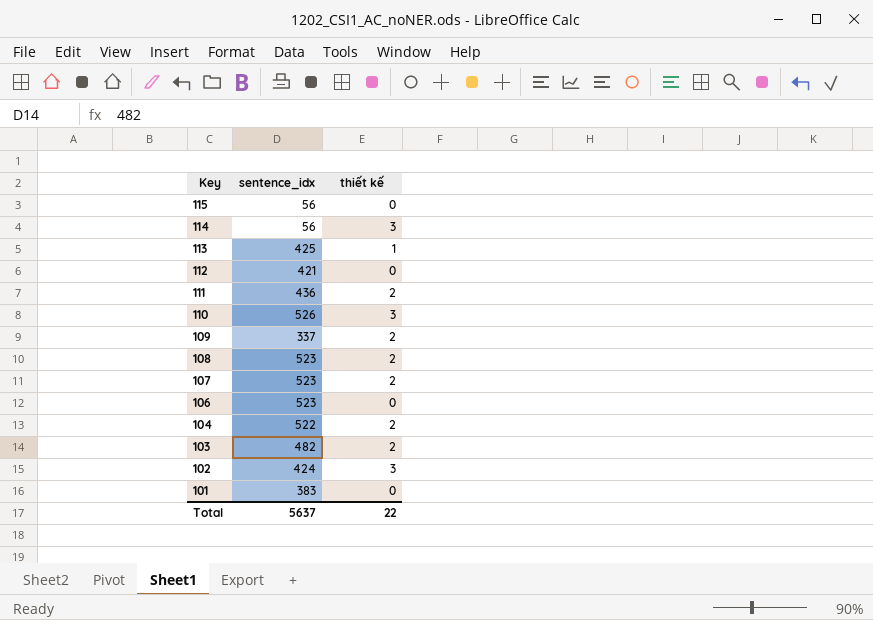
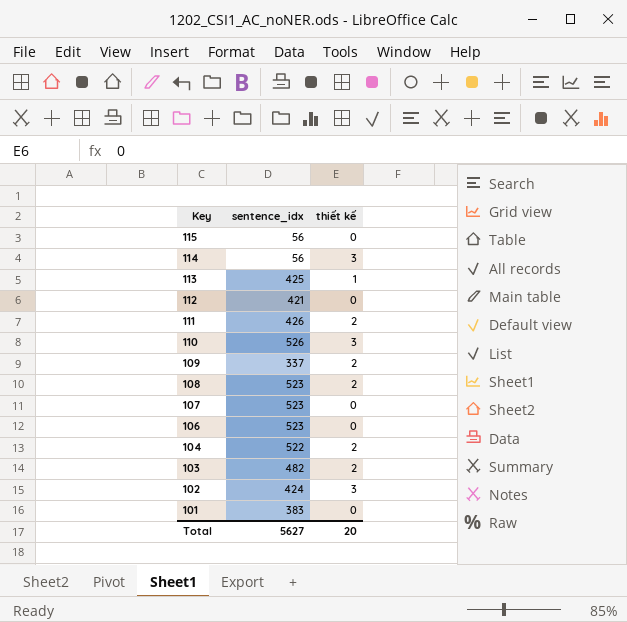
111 | sentence_idx: 436 -> 426
107 | thiết kế: 2 -> 0
Total | sentence_idx: 5637 -> 5627
Total | thiết kế: 22 -> 20

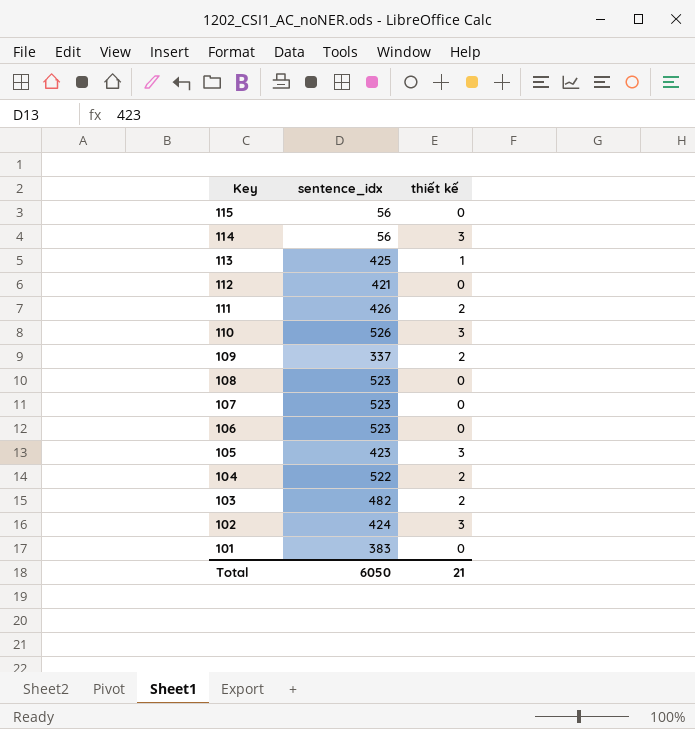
108 | thiết kế: 2 -> 0
row 105: none -> 423 | 3
Total | sentence_idx: 5627 -> 6050
Total | thiết kế: 20 -> 21

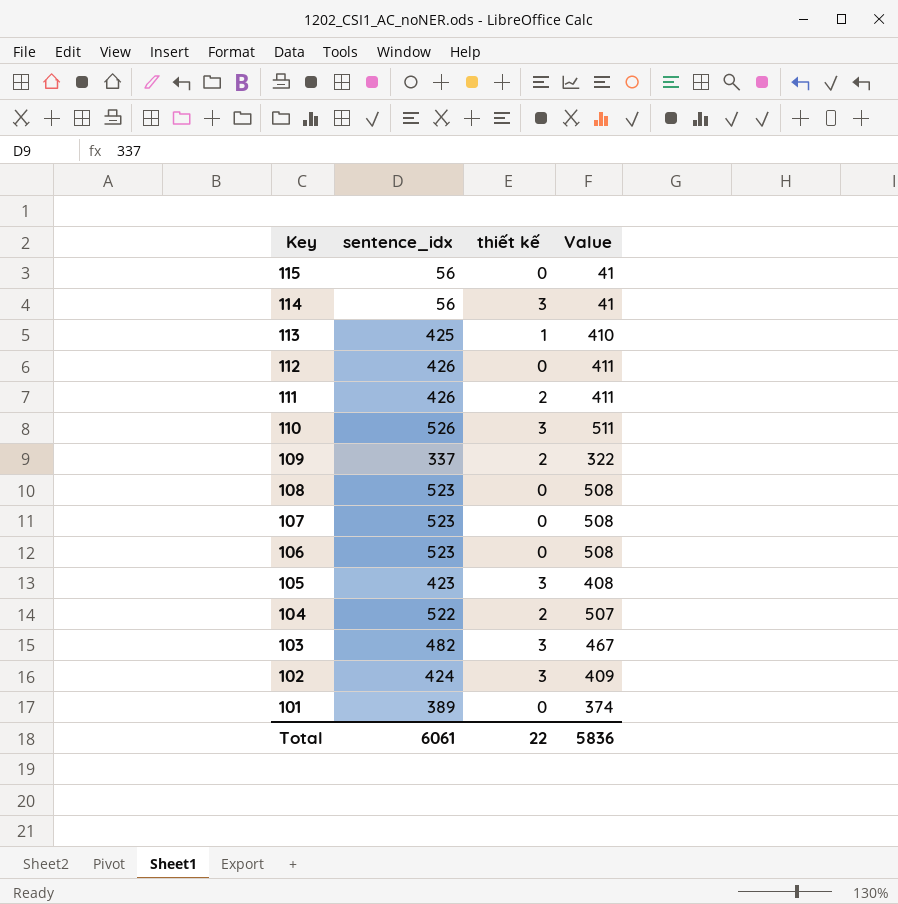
column Value | formula: none -> [sentence_idx] - 15
112 | sentence_idx: 421 -> 426
103 | thiết kế: 2 -> 3
101 | sentence_idx: 383 -> 389
Total | sentence_idx: 6050 -> 6061
Total | thiết kế: 21 -> 22

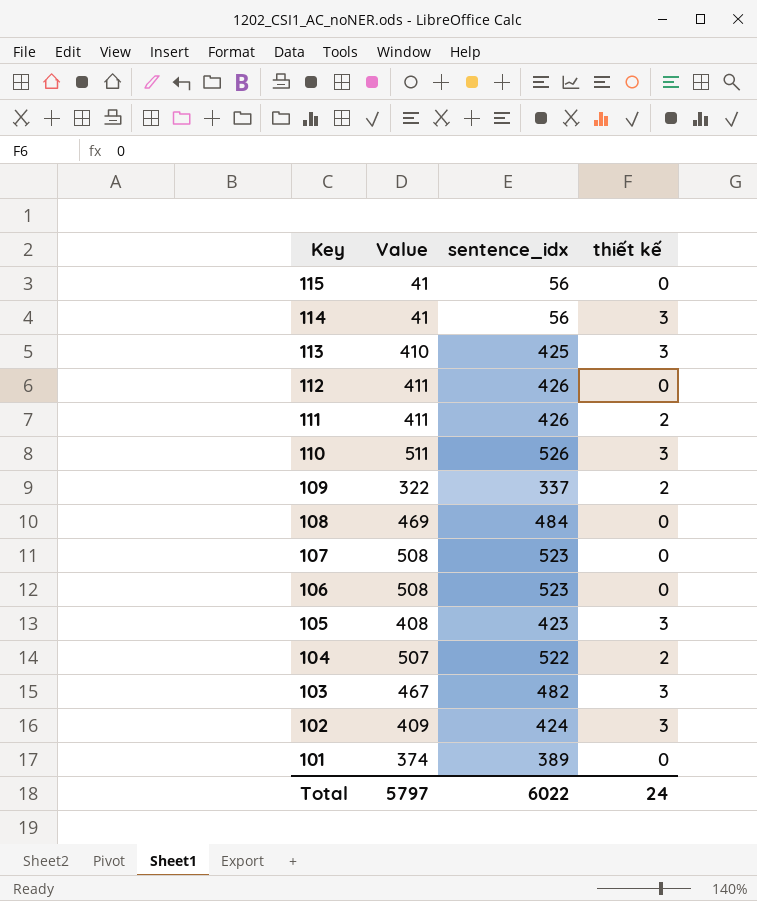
column Value | position: 4 -> 2
113 | thiết kế: 1 -> 3
108 | Value: 508 -> 469
108 | sentence_idx: 523 -> 484
Total | Value: 5836 -> 5797
Total | sentence_idx: 6061 -> 6022
Total | thiết kế: 22 -> 24

